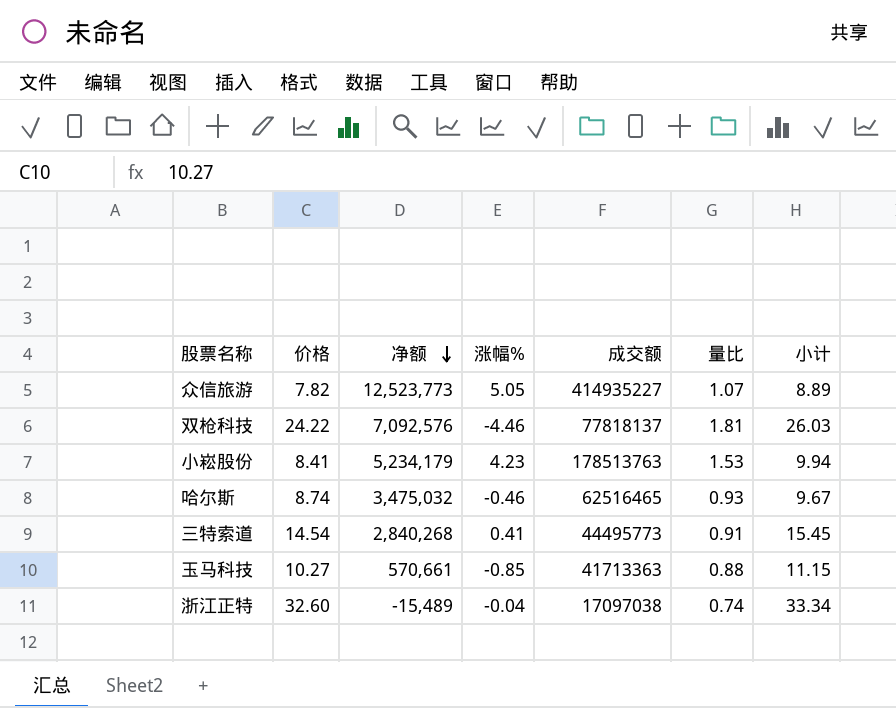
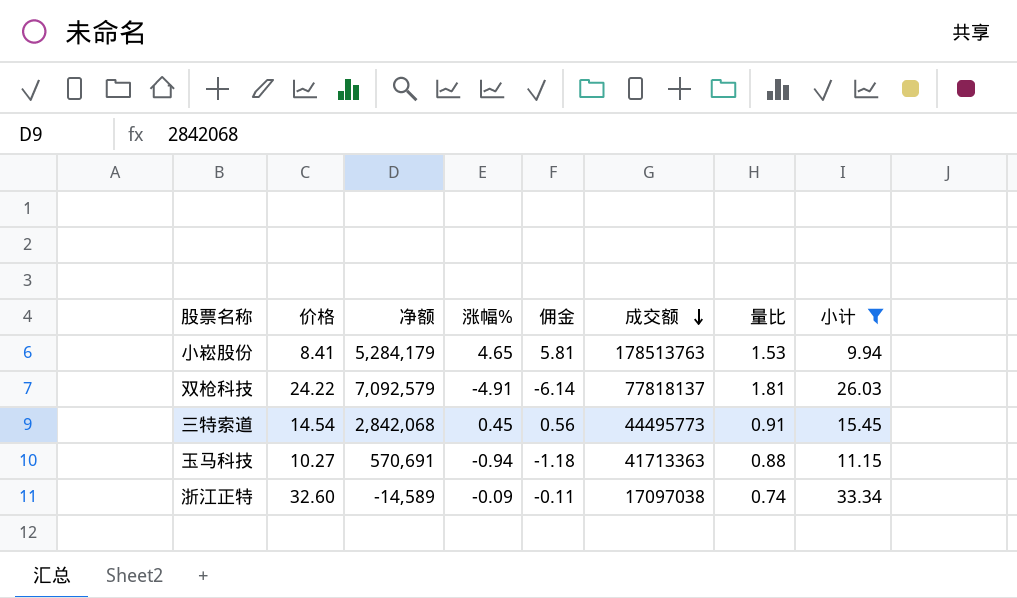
filter: none -> 小计 >= 9.94
row order: 净额 descending -> 成交额 descending
column 佣金 | formula: none -> [涨幅%] * 1.25
小崧股份 | 净额: 5,234,179 -> 5,284,179
小崧股份 | 涨幅%: 4.23 -> 4.65
双枪科技 | 净额: 7,092,576 -> 7,092,579
双枪科技 | 涨幅%: -4.46 -> -4.91
三特索道 | 净额: 2,840,268 -> 2,842,068
三特索道 | 涨幅%: 0.41 -> 0.45
玉马科技 | 净额: 570,661 -> 570,691
玉马科技 | 涨幅%: -0.85 -> -0.94
浙江正特 | 净额: -15,489 -> -14,589
浙江正特 | 涨幅%: -0.04 -> -0.09

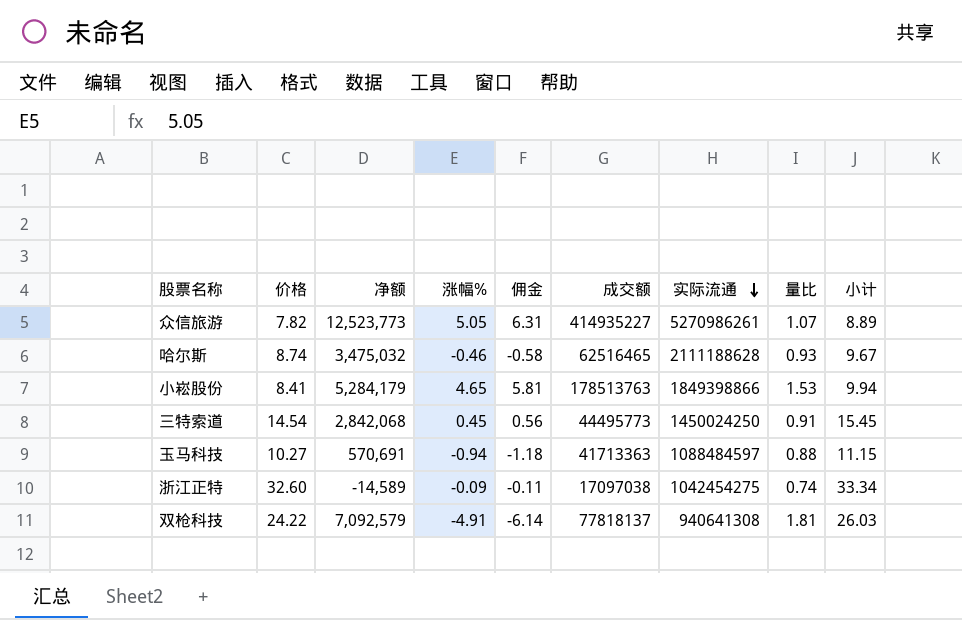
filter: 小计 >= 9.94 -> none
row order: 成交额 descending -> 实际流通 descending
column 实际流通 | position: none -> 7

